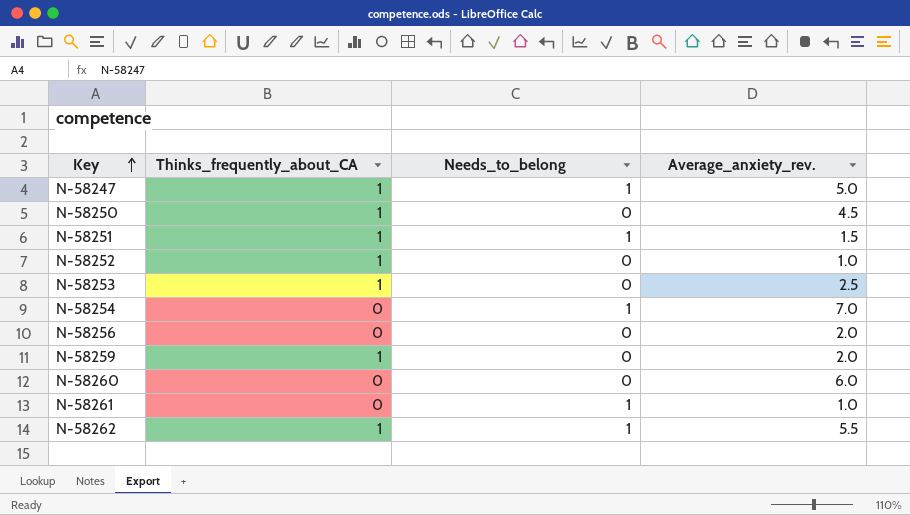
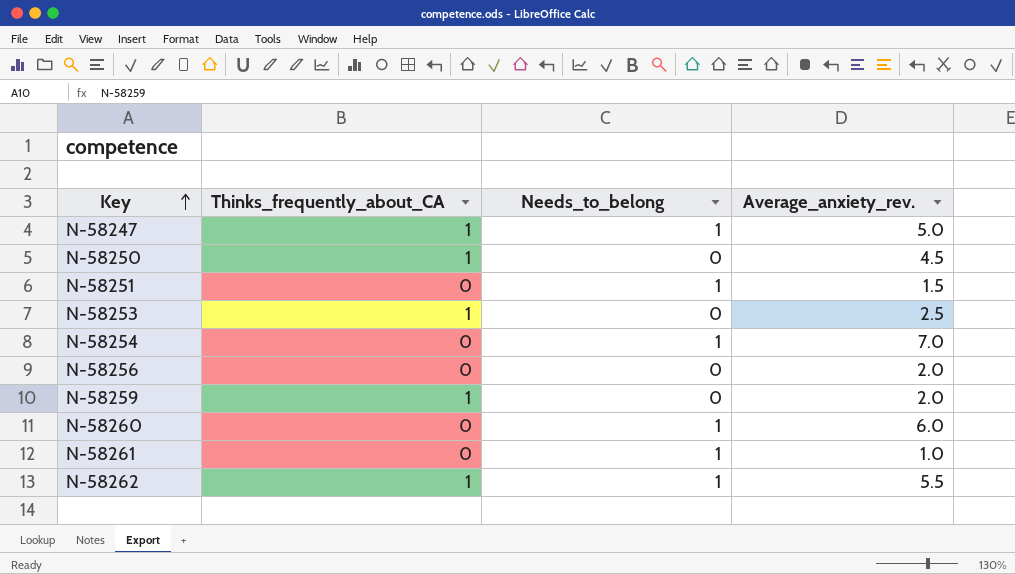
row N-58252: 1 | 0 | 1.0 -> none
N-58251 | Thinks_frequently_about_CA: 1 -> 0
N-58260 | Needs_to_belong: 0 -> 1

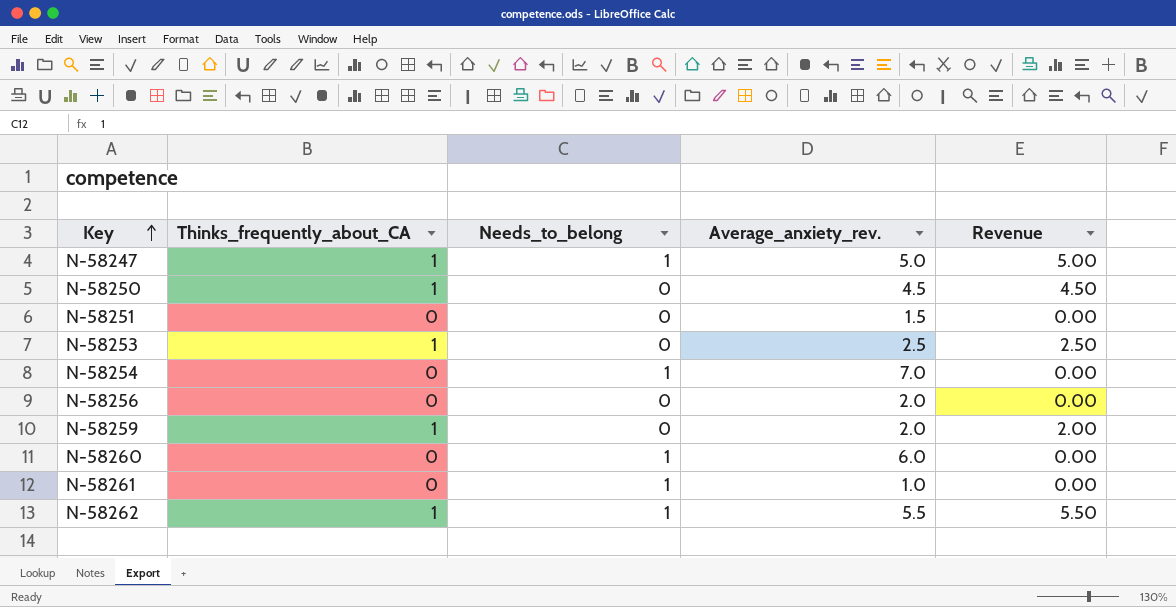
column Revenue | formula: none -> [Thinks_frequently_about_CA] * [Average_anxiety_rev.]
N-58251 | Needs_to_belong: 1 -> 0

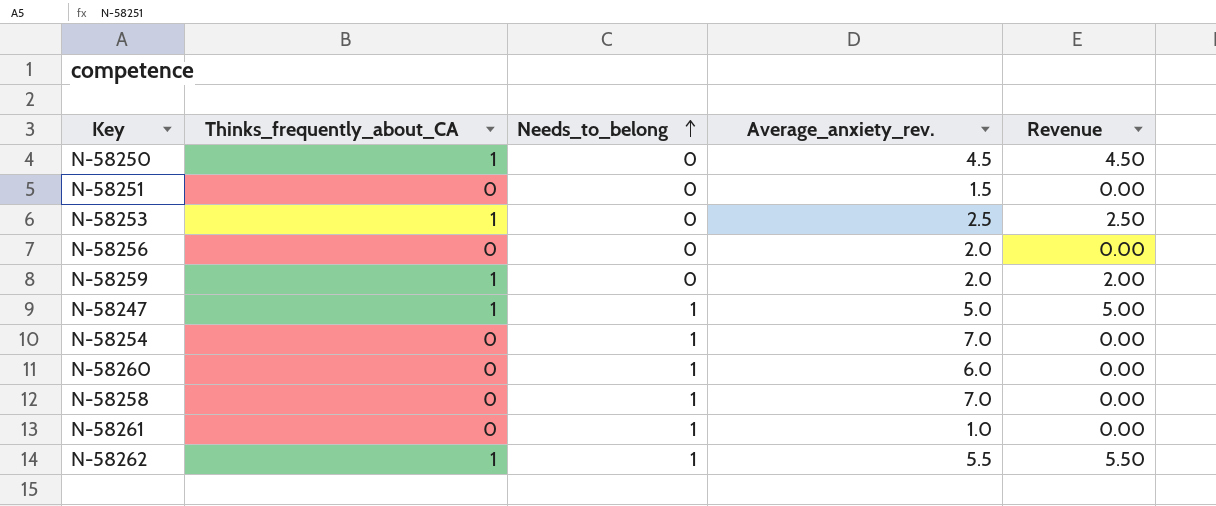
row order: Key ascending -> Needs_to_belong ascending
row N-58258: none -> 0 | 1 | 7.0 | 0.00

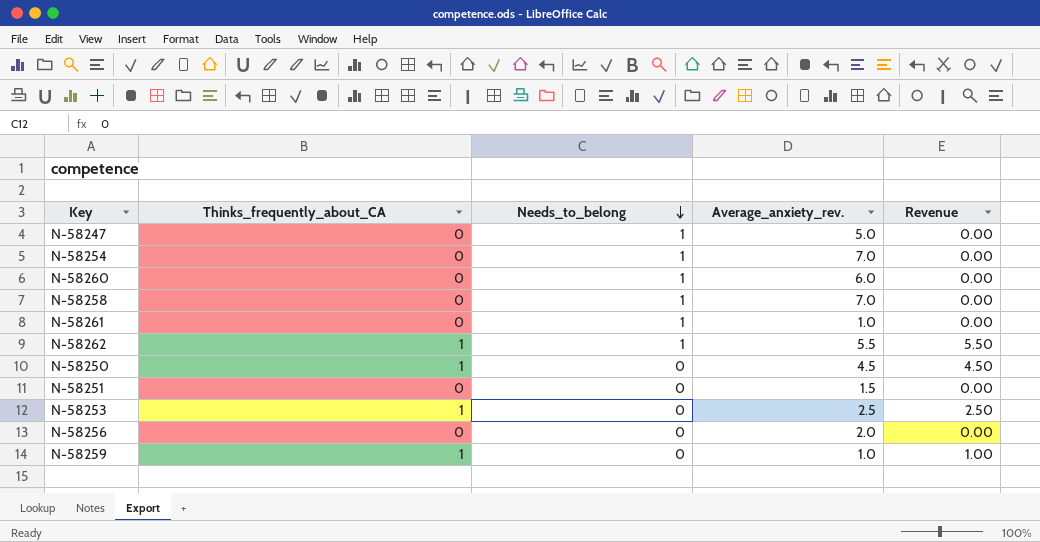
row order: Needs_to_belong ascending -> Needs_to_belong descending
N-58247 | Thinks_frequently_about_CA: 1 -> 0
N-58247 | Revenue: 5.00 -> 0.00
N-58259 | Average_anxiety_rev.: 2.0 -> 1.0
N-58259 | Revenue: 2.00 -> 1.00

